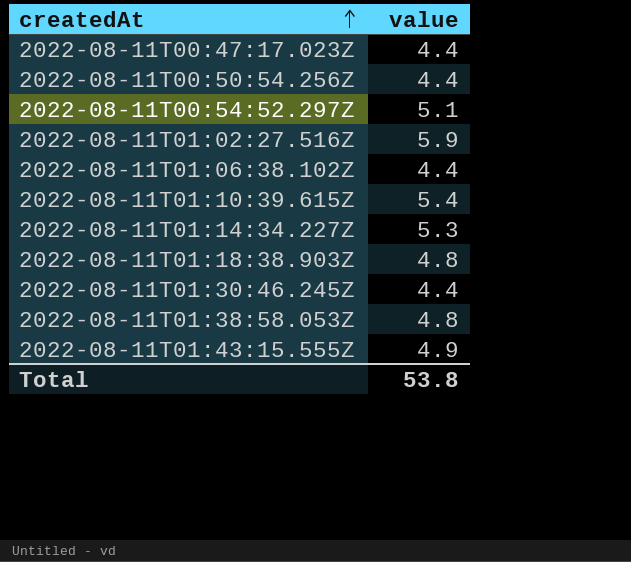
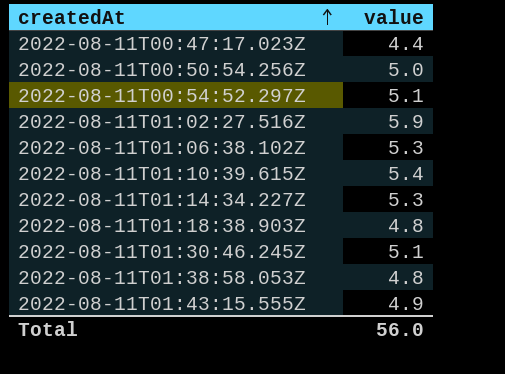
2022-08-11T00:50:54.256Z | value: 4.4 -> 5.0
2022-08-11T01:06:38.102Z | value: 4.4 -> 5.3
2022-08-11T01:30:46.245Z | value: 4.4 -> 5.1
Total | value: 53.8 -> 56.0

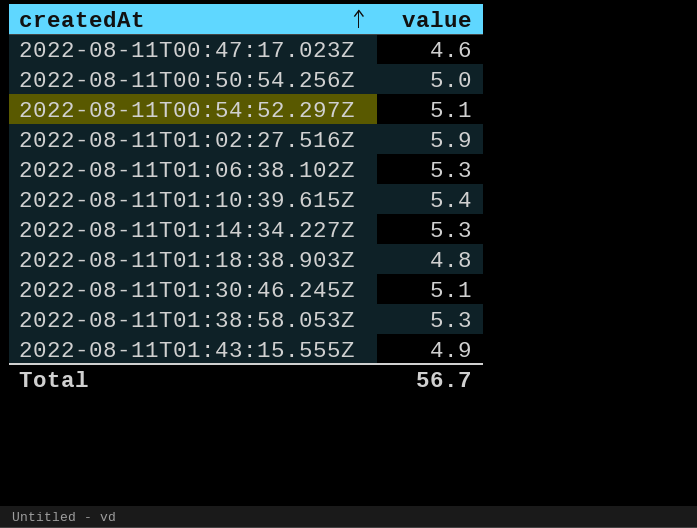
2022-08-11T00:47:17.023Z | value: 4.4 -> 4.6
2022-08-11T01:38:58.053Z | value: 4.8 -> 5.3
Total | value: 56.0 -> 56.7

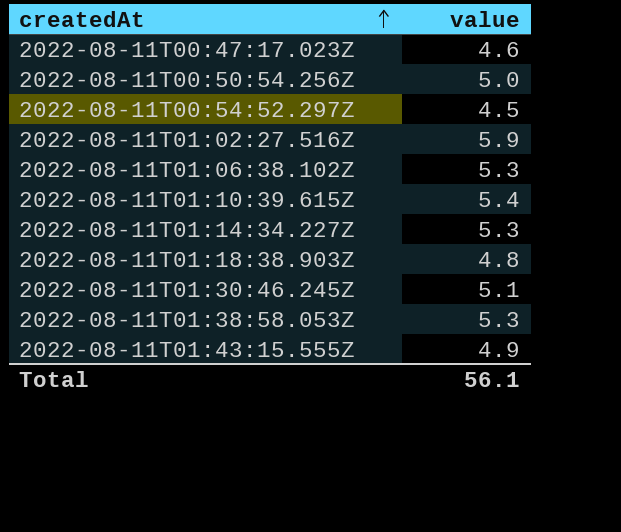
2022-08-11T00:54:52.297Z | value: 5.1 -> 4.5
Total | value: 56.7 -> 56.1

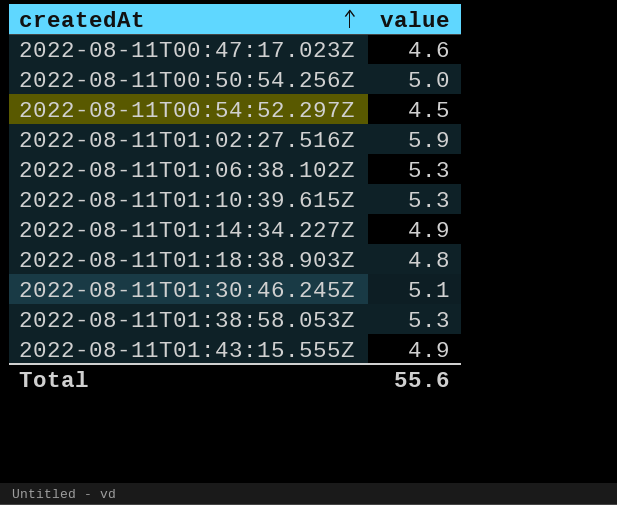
2022-08-11T01:10:39.615Z | value: 5.4 -> 5.3
2022-08-11T01:14:34.227Z | value: 5.3 -> 4.9
Total | value: 56.1 -> 55.6

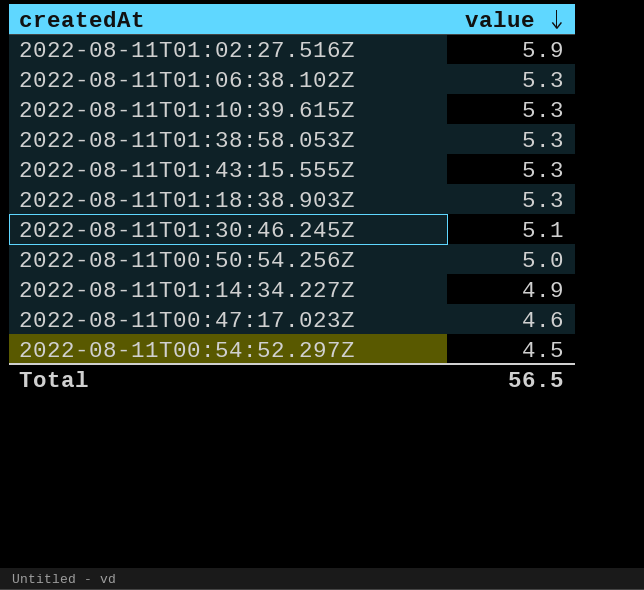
row order: createdAt ascending -> value descending
2022-08-11T01:43:15.555Z | value: 4.9 -> 5.3
2022-08-11T01:18:38.903Z | value: 4.8 -> 5.3
Total | value: 55.6 -> 56.5

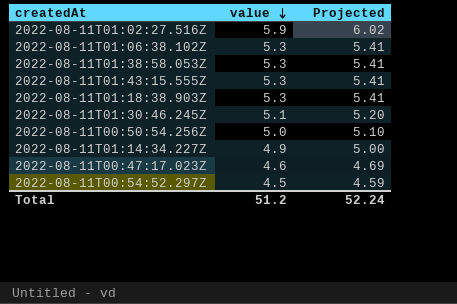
column Projected | formula: none -> [value] * 1.02
row 2022-08-11T01:10:39.615Z: 5.3 -> none
Total | value: 56.5 -> 51.2

